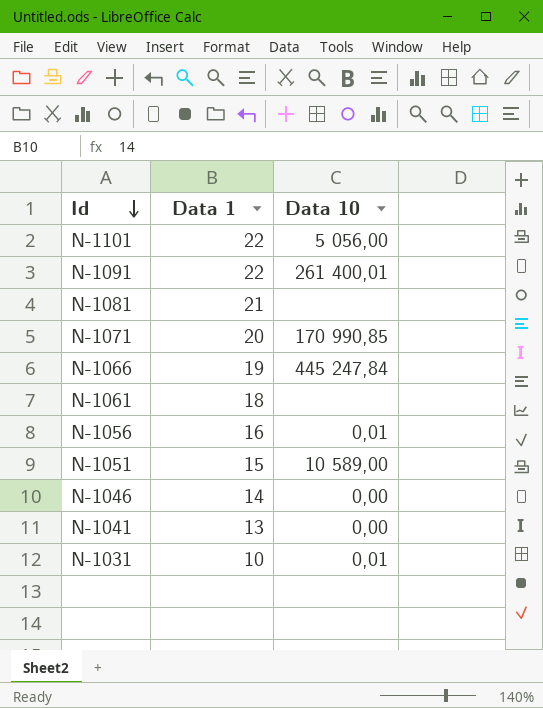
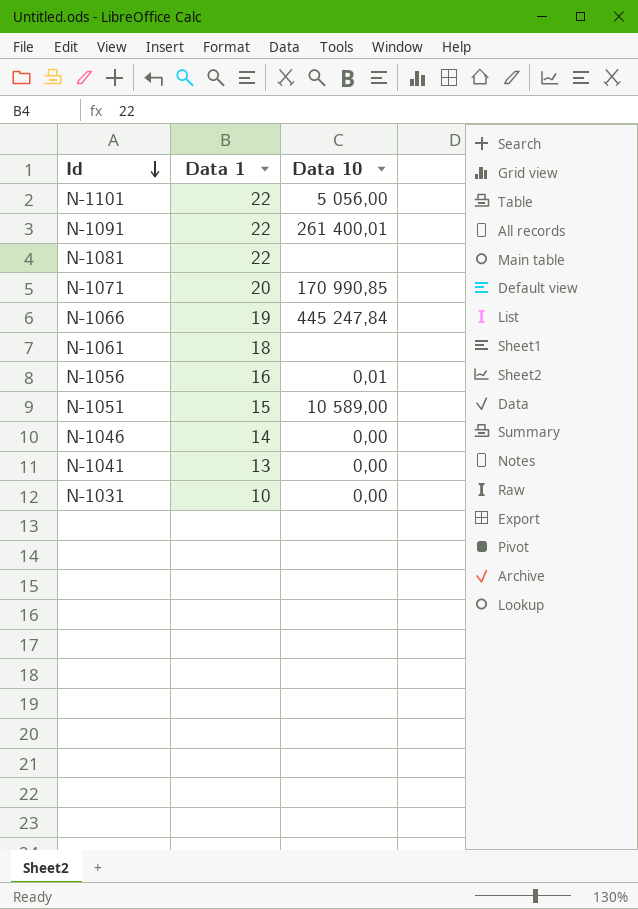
N-1081 | Data 1: 21 -> 22
N-1031 | Data 10: 0,01 -> 0,00

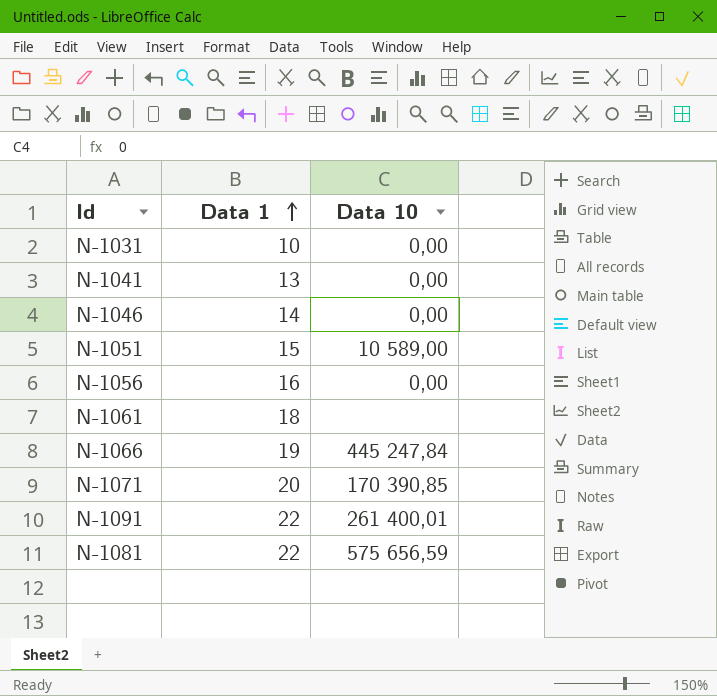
row order: Id descending -> Data 1 ascending
row N-1101: 22 | 5 056,00 -> none
N-1056 | Data 10: 0,01 -> 0,00
N-1071 | Data 10: 170 990,85 -> 170 390,85
N-1081 | Data 10: none -> 575 656,59

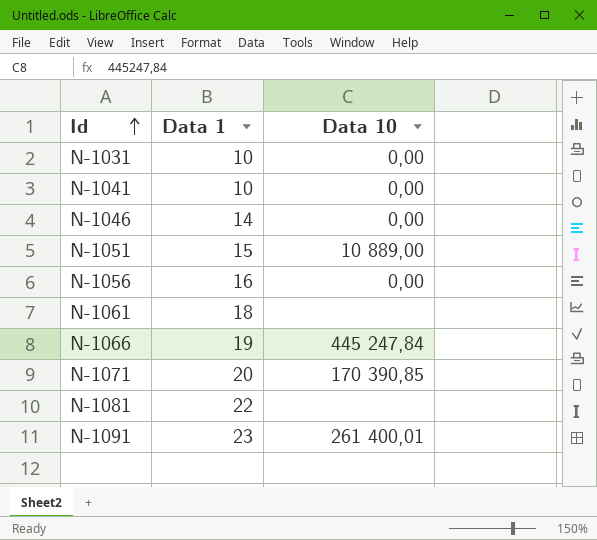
row order: Data 1 ascending -> Id ascending
N-1041 | Data 1: 13 -> 10
N-1051 | Data 10: 10 589,00 -> 10 889,00
N-1081 | Data 10: 575 656,59 -> none
N-1091 | Data 1: 22 -> 23

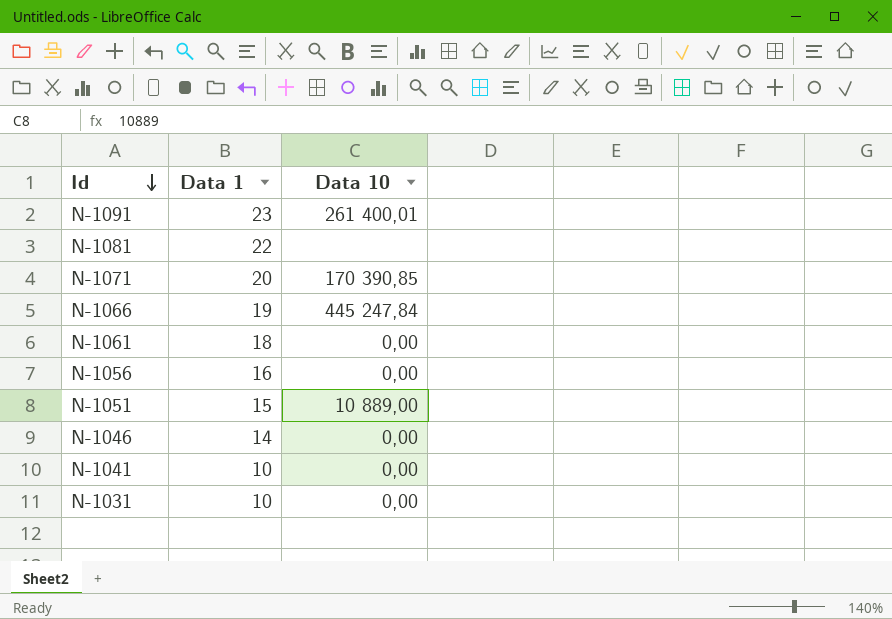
row order: Id ascending -> Id descending
N-1061 | Data 10: none -> 0,00

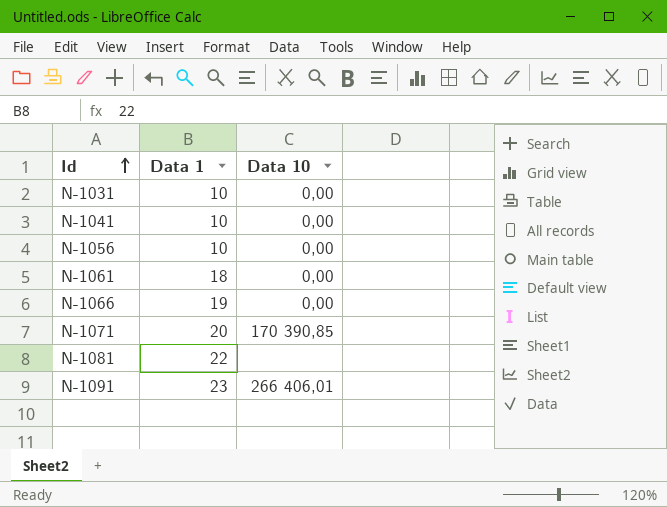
row order: Id descending -> Id ascending
row N-1051: 15 | 10 889,00 -> none
row N-1046: 14 | 0,00 -> none
N-1056 | Data 1: 16 -> 10
N-1066 | Data 10: 445 247,84 -> 0,00
N-1091 | Data 10: 261 400,01 -> 266 406,01

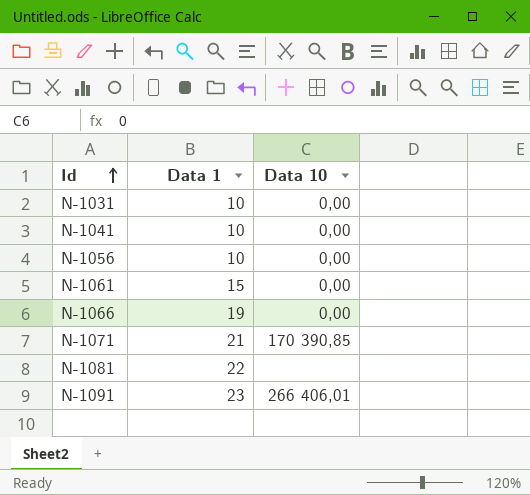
N-1061 | Data 1: 18 -> 15
N-1071 | Data 1: 20 -> 21

